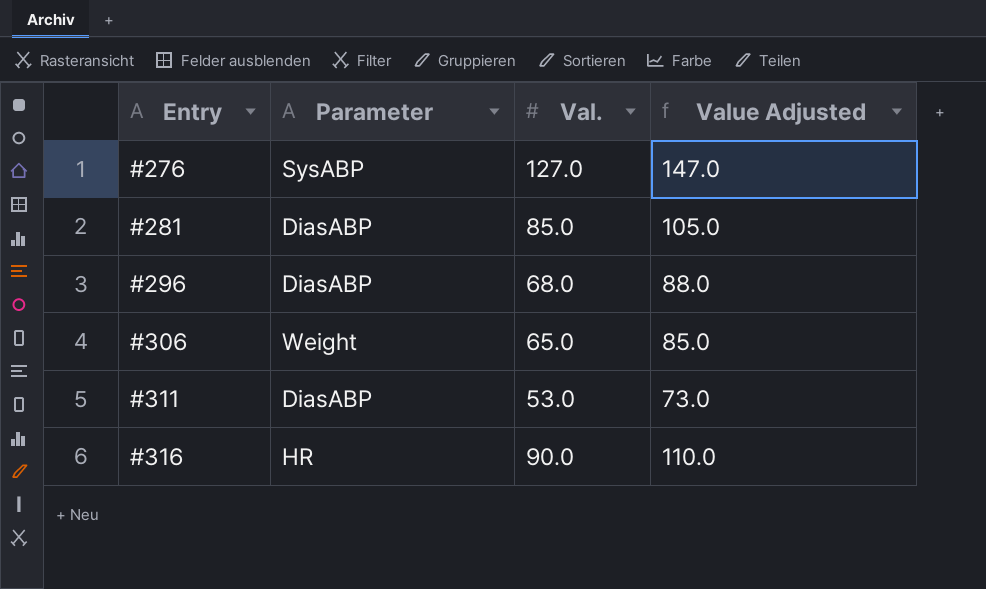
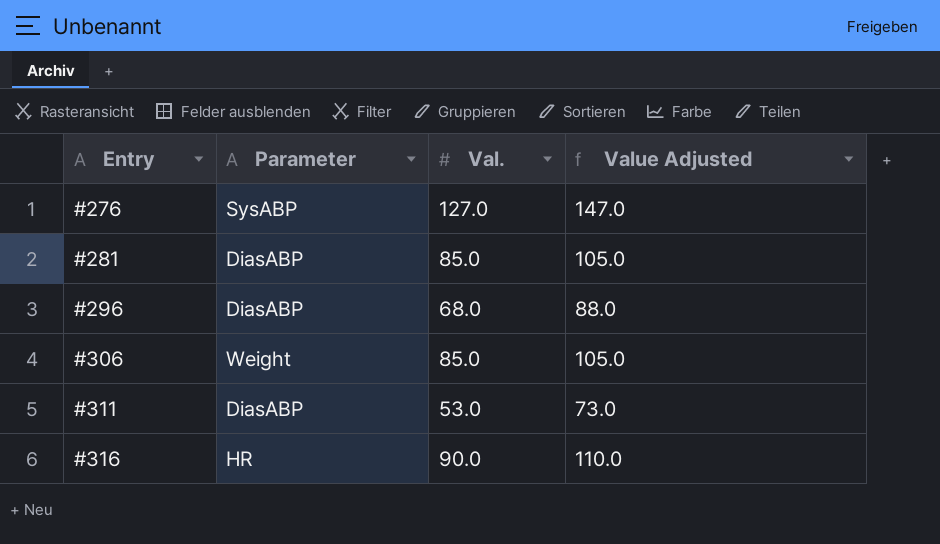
#306 | Val.: 65.0 -> 85.0
#306 | Value Adjusted: 85.0 -> 105.0

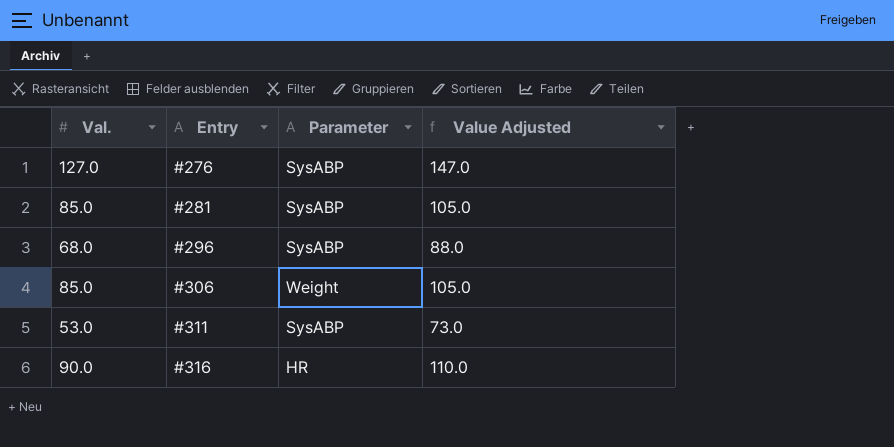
column Val. | position: 3 -> 1
#281 | Parameter: DiasABP -> SysABP
#296 | Parameter: DiasABP -> SysABP
#311 | Parameter: DiasABP -> SysABP

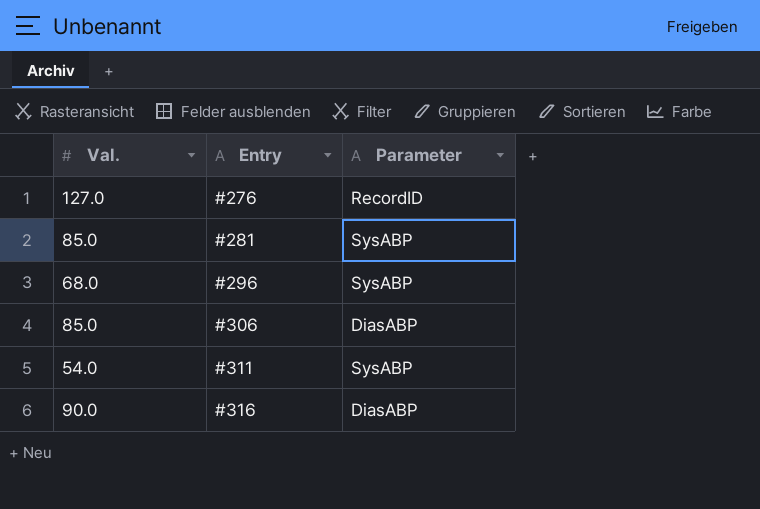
column Value Adjusted | formula: [Val.] + 20 -> none
#276 | Parameter: SysABP -> RecordID
#306 | Parameter: Weight -> DiasABP
#311 | Val.: 53.0 -> 54.0
#316 | Parameter: HR -> DiasABP

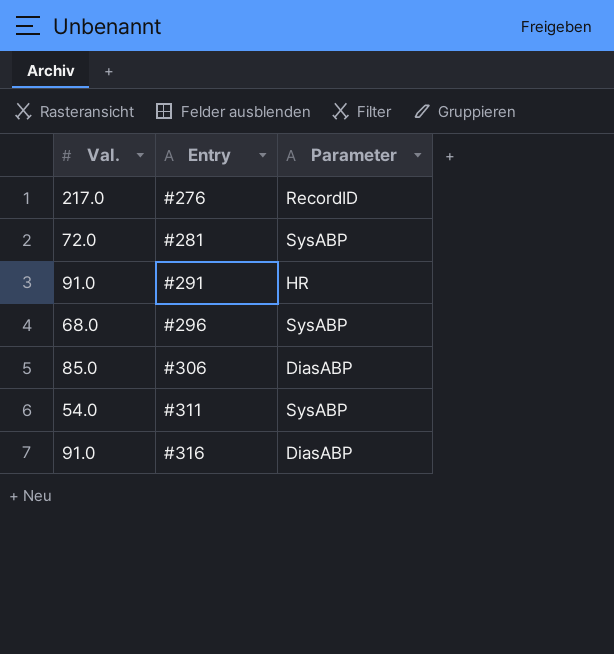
#276 | Val.: 127.0 -> 217.0
#281 | Val.: 85.0 -> 72.0
row #291: none -> 91.0 | HR
#316 | Val.: 90.0 -> 91.0

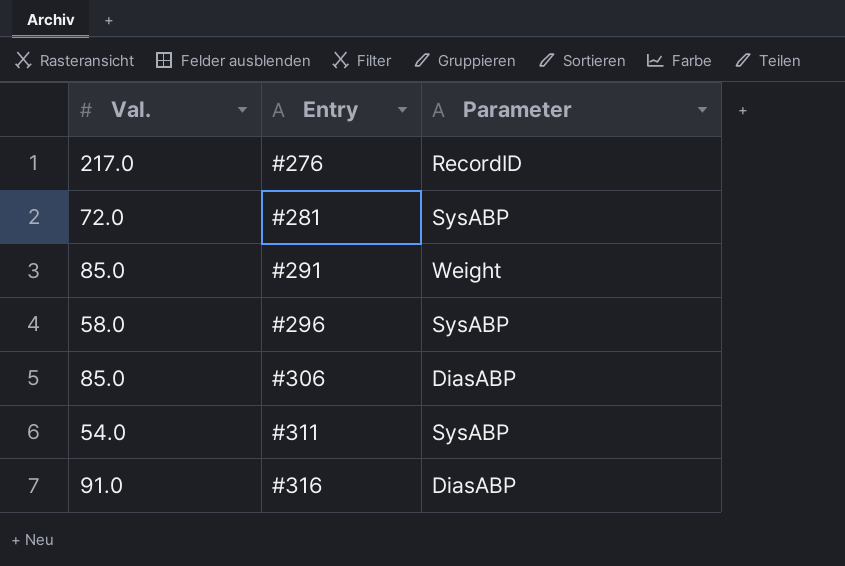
#291 | Val.: 91.0 -> 85.0
#291 | Parameter: HR -> Weight
#296 | Val.: 68.0 -> 58.0

